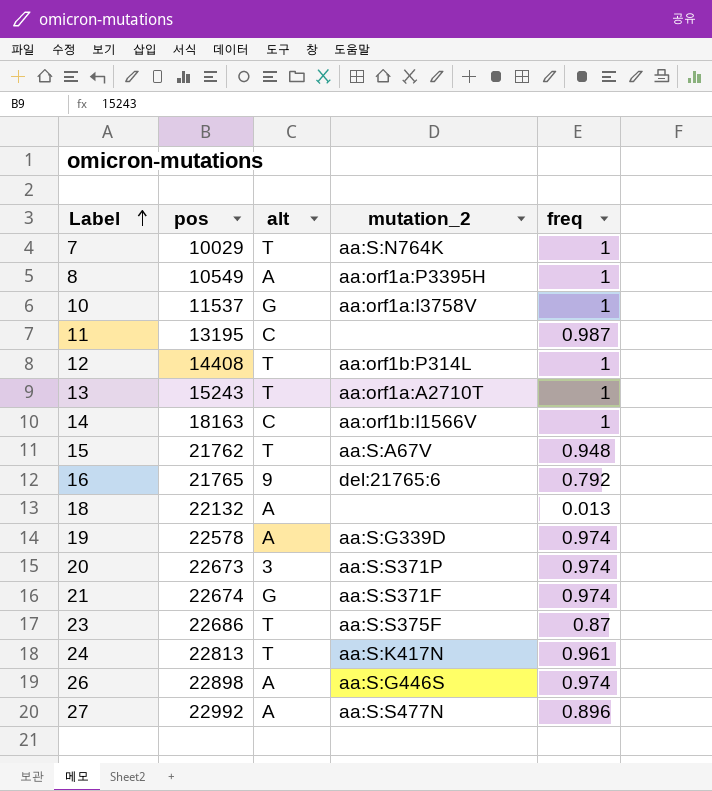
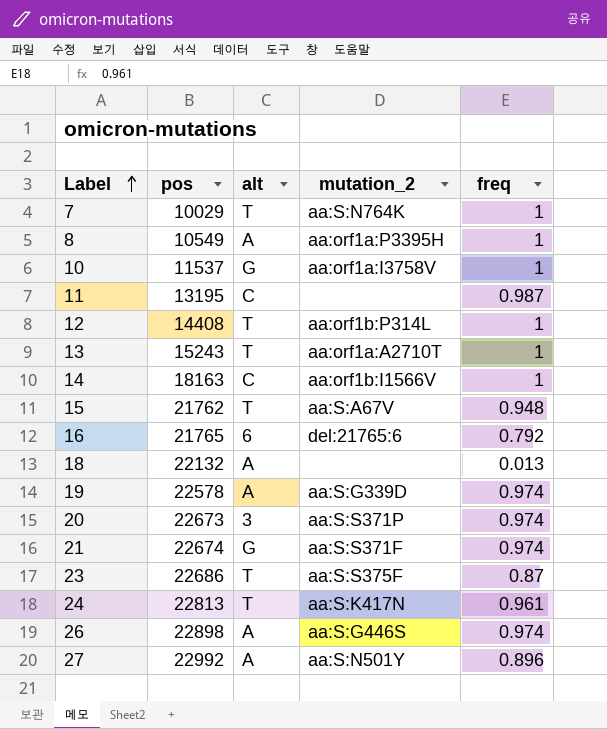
16 | alt: 9 -> 6
27 | mutation_2: aa:S:S477N -> aa:S:N501Y

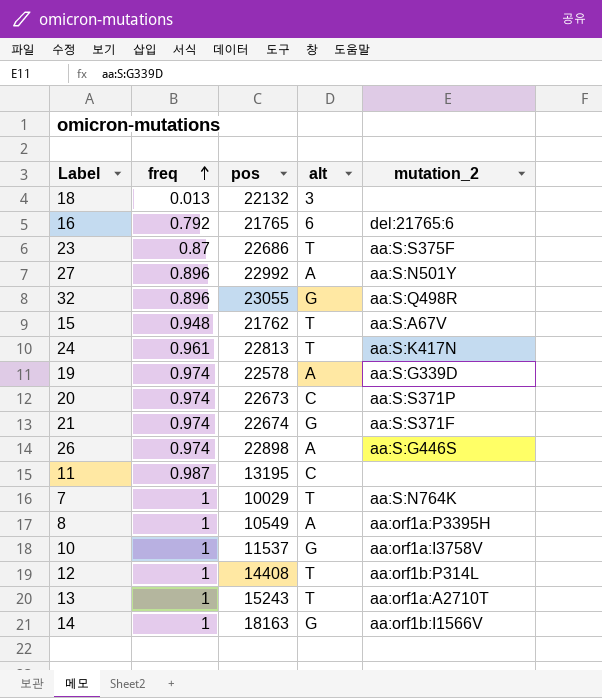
row order: Label ascending -> freq ascending
column freq | position: 5 -> 2
18 | alt: A -> 3
row 32: none -> 0.896 | 23055 | G | aa:S:Q498R
20 | alt: 3 -> C
14 | alt: C -> G

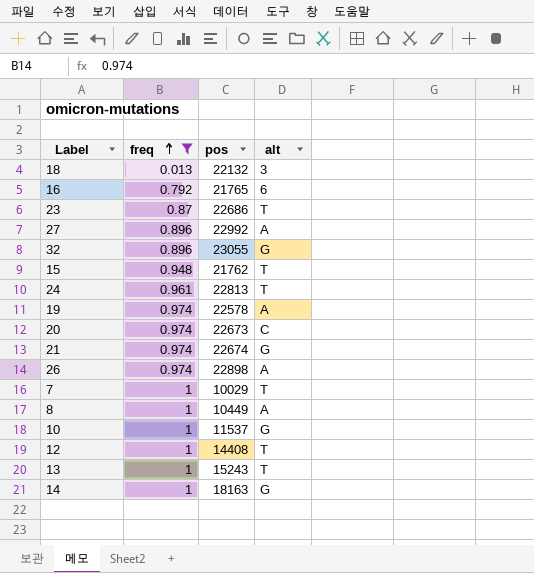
filter: none -> freq != 0.987
column mutation_2 | position: 5 -> none
8 | pos: 10549 -> 10449

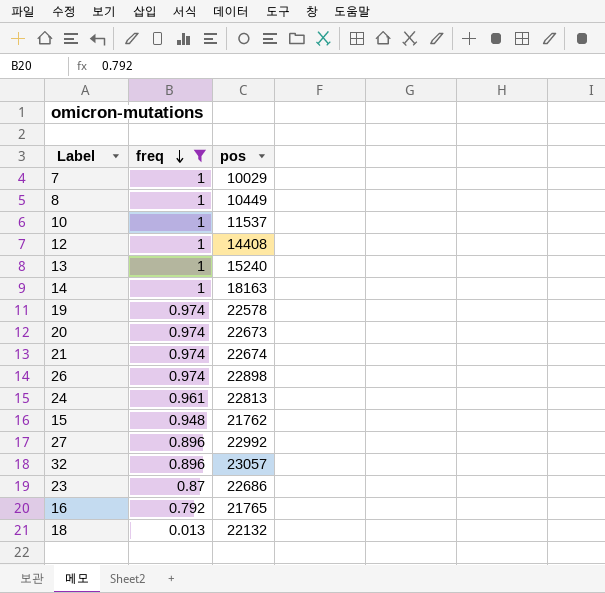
row order: freq ascending -> freq descending
column alt | position: 4 -> none
13 | pos: 15243 -> 15240
32 | pos: 23055 -> 23057

